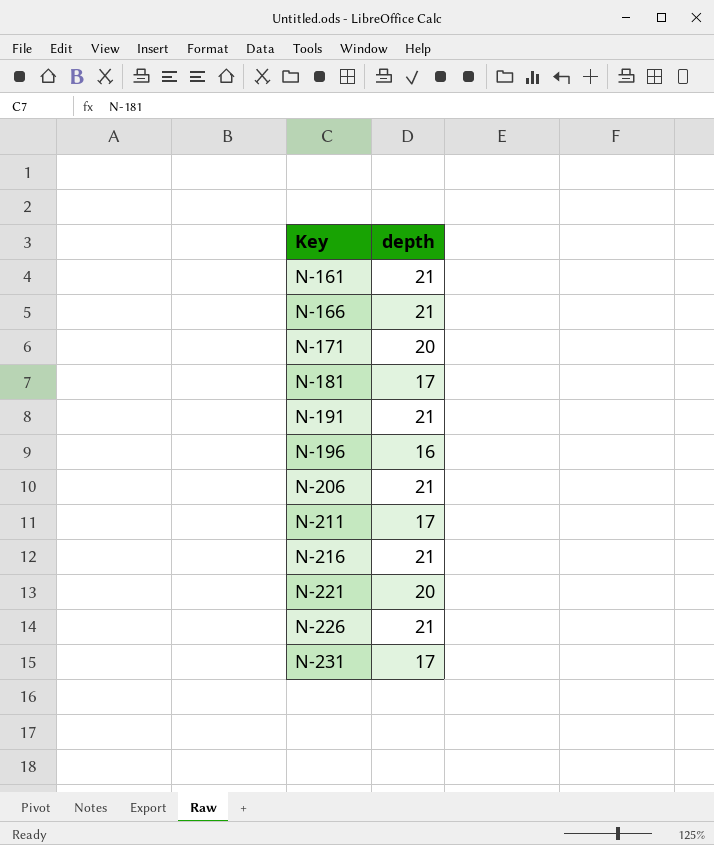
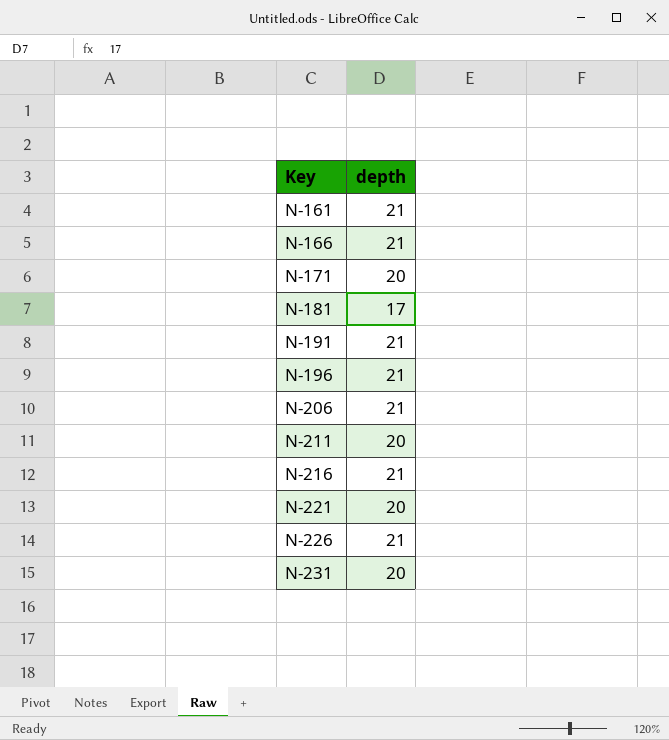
N-196 | depth: 16 -> 21
N-211 | depth: 17 -> 20
N-231 | depth: 17 -> 20

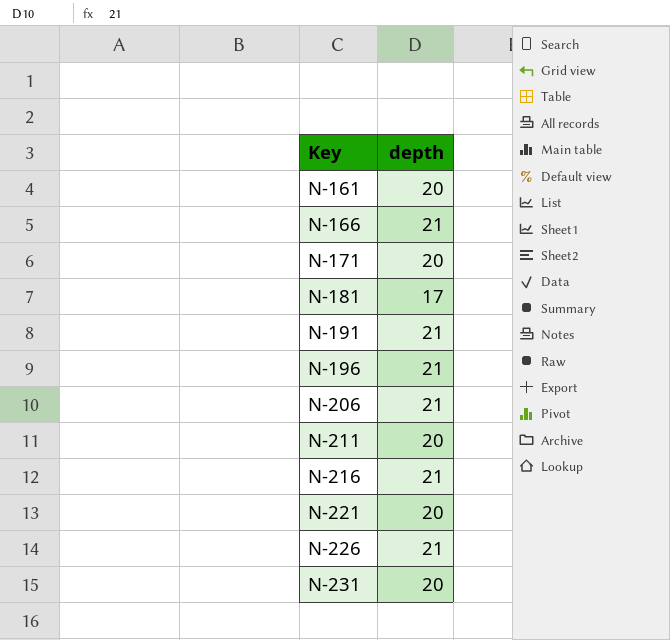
N-161 | depth: 21 -> 20

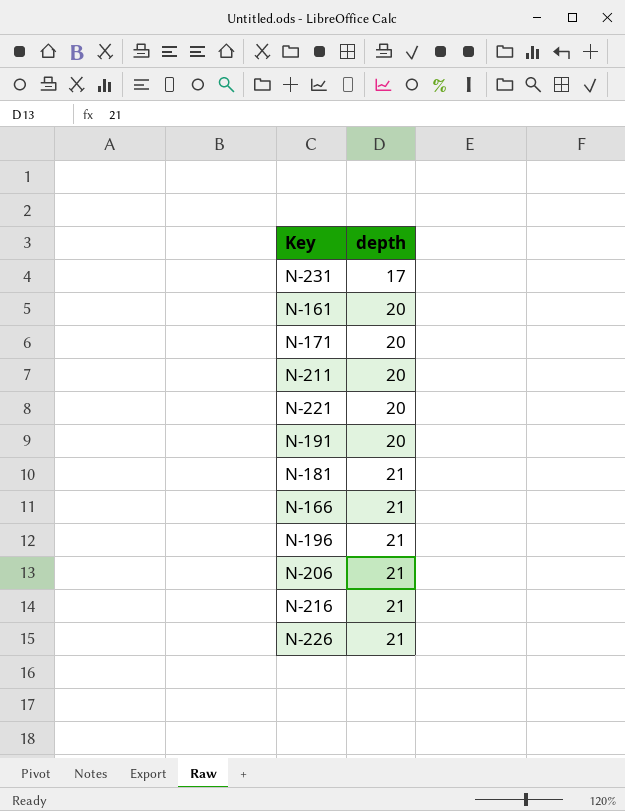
row order: Key ascending -> depth ascending
N-231 | depth: 20 -> 17
N-191 | depth: 21 -> 20
N-181 | depth: 17 -> 21

